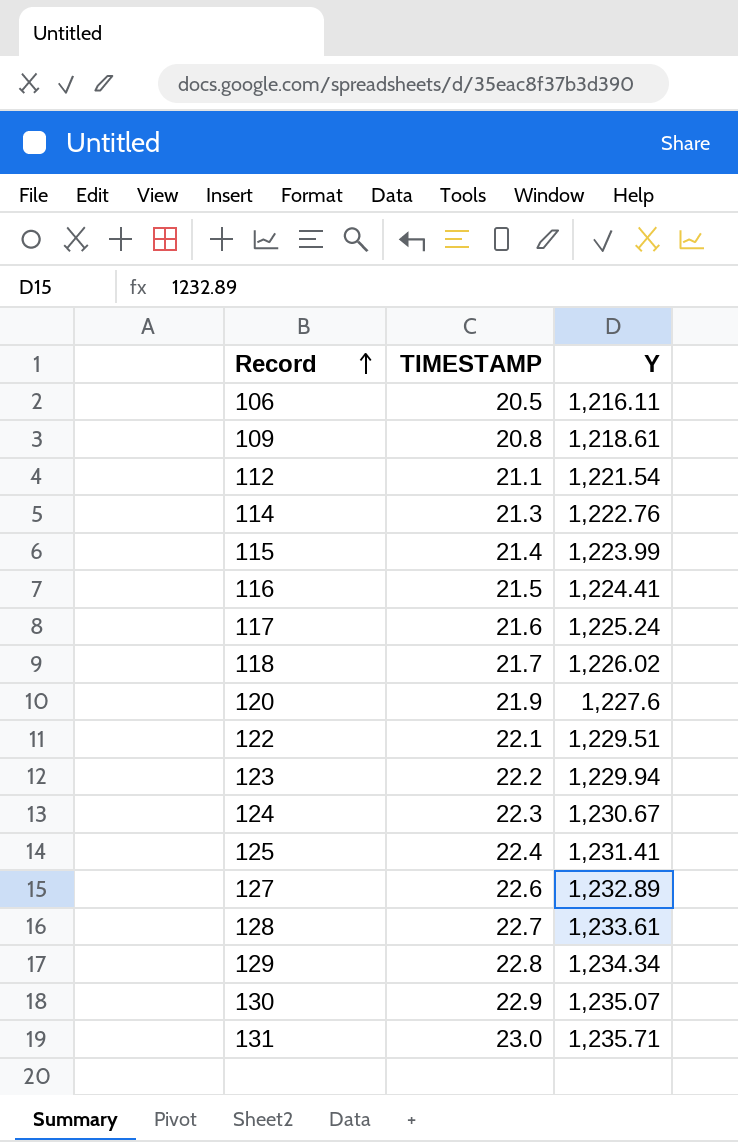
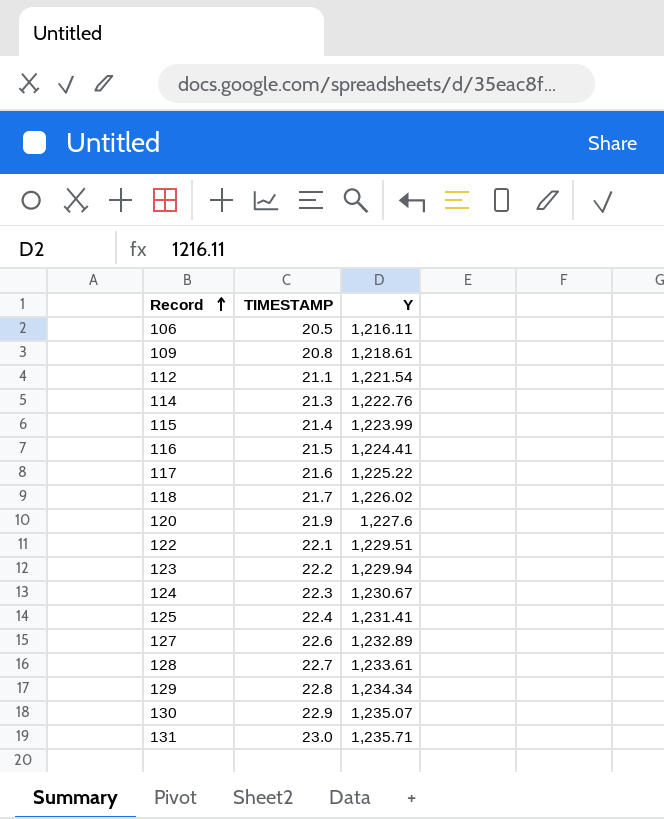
117 | Y: 1,225.24 -> 1,225.22

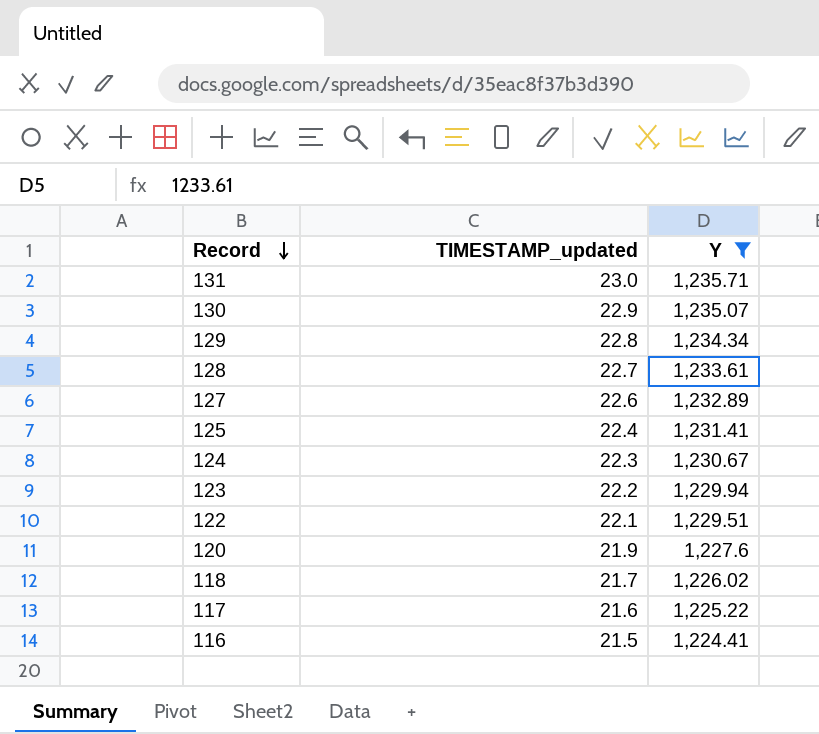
filter: none -> Y >= 1,224.41
row order: Record ascending -> Record descending
column name: TIMESTAMP -> TIMESTAMP_updated

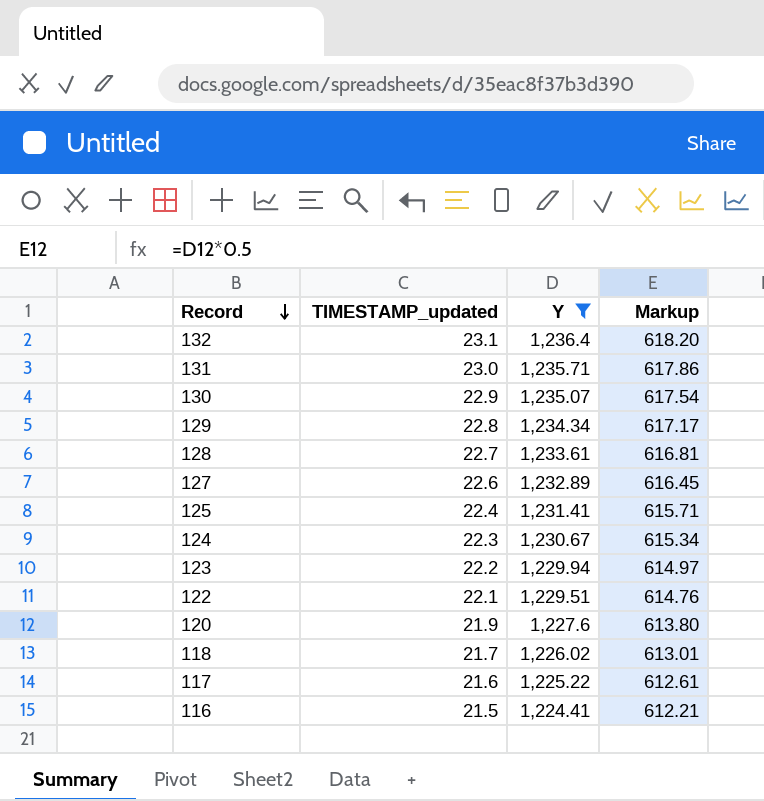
column Markup | formula: none -> [Y] * 0.5
row 132: none -> 23.1 | 1,236.4 | 618.20

